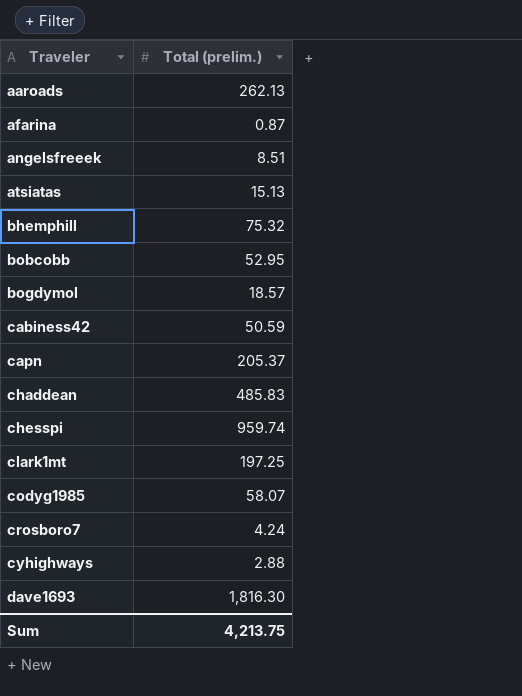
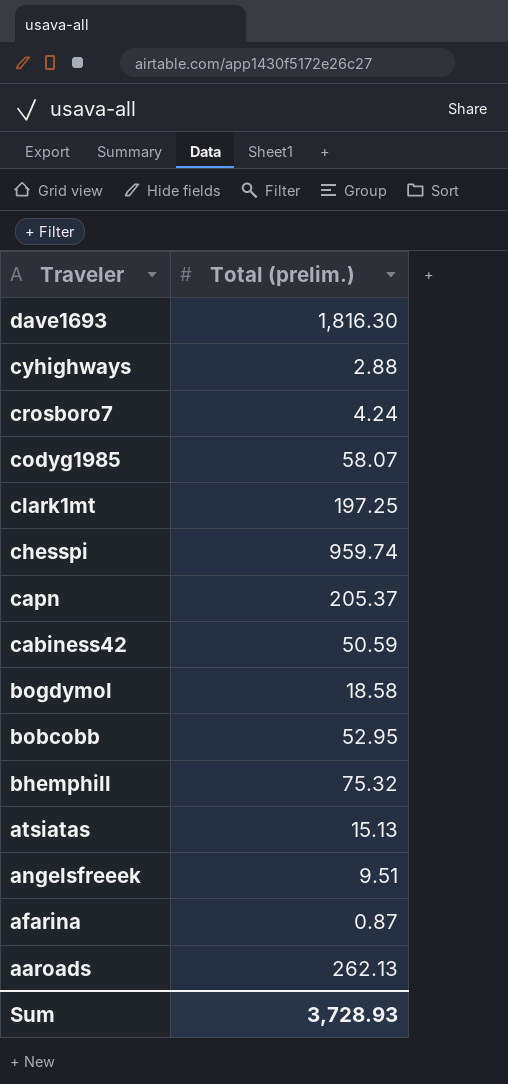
row order: Traveler ascending -> Traveler descending
row chaddean: 485.83 -> none
bogdymol | Total (prelim.): 18.57 -> 18.58
angelsfreeek | Total (prelim.): 8.51 -> 9.51
Sum | Total (prelim.): 4,213.75 -> 3,728.93

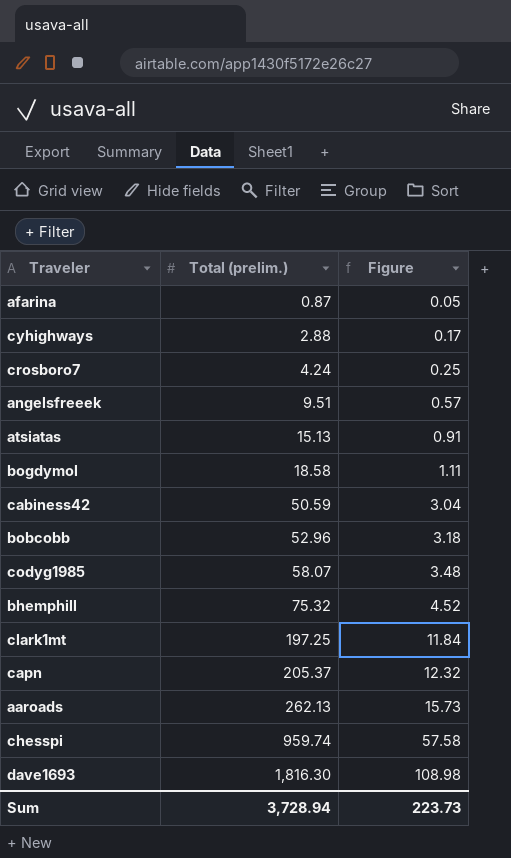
row order: Traveler descending -> Total (prelim.) ascending
column Figure | formula: none -> [Total (prelim.)] * 0.06
bobcobb | Total (prelim.): 52.95 -> 52.96
Sum | Total (prelim.): 3,728.93 -> 3,728.94

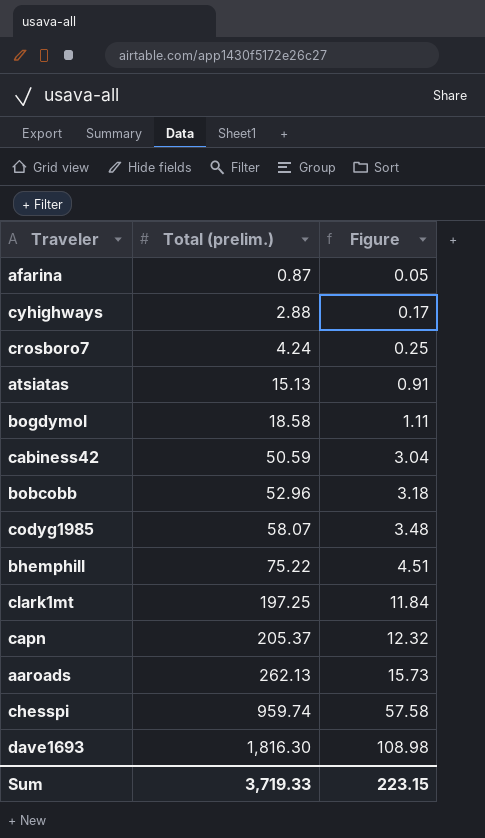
row angelsfreeek: 9.51 | 0.57 -> none
bhemphill | Total (prelim.): 75.32 -> 75.22
bhemphill | Figure: 4.52 -> 4.51
Sum | Total (prelim.): 3,728.94 -> 3,719.33
Sum | Figure: 223.73 -> 223.15

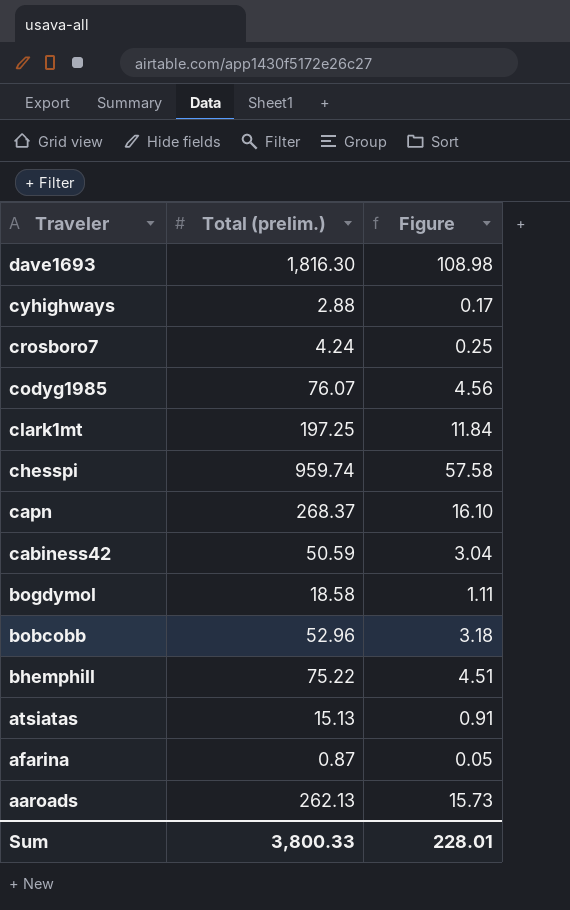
row order: Total (prelim.) ascending -> Traveler descending
codyg1985 | Total (prelim.): 58.07 -> 76.07
codyg1985 | Figure: 3.48 -> 4.56
capn | Total (prelim.): 205.37 -> 268.37
capn | Figure: 12.32 -> 16.10
Sum | Total (prelim.): 3,719.33 -> 3,800.33
Sum | Figure: 223.15 -> 228.01

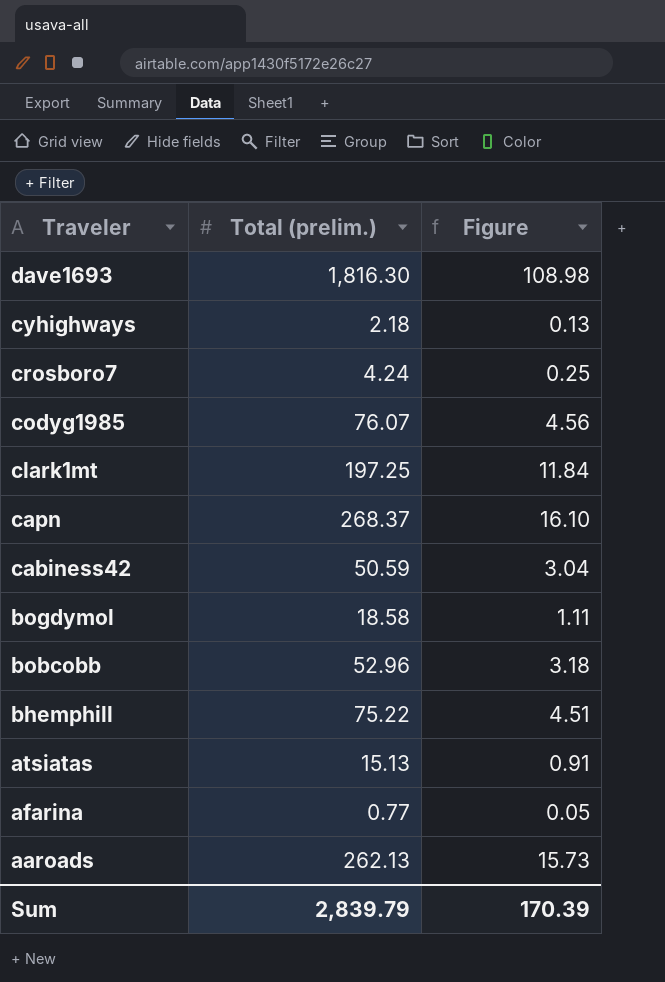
row chesspi: 959.74 | 57.58 -> none
cyhighways | Total (prelim.): 2.88 -> 2.18
cyhighways | Figure: 0.17 -> 0.13
afarina | Total (prelim.): 0.87 -> 0.77
Sum | Total (prelim.): 3,800.33 -> 2,839.79
Sum | Figure: 228.01 -> 170.39

